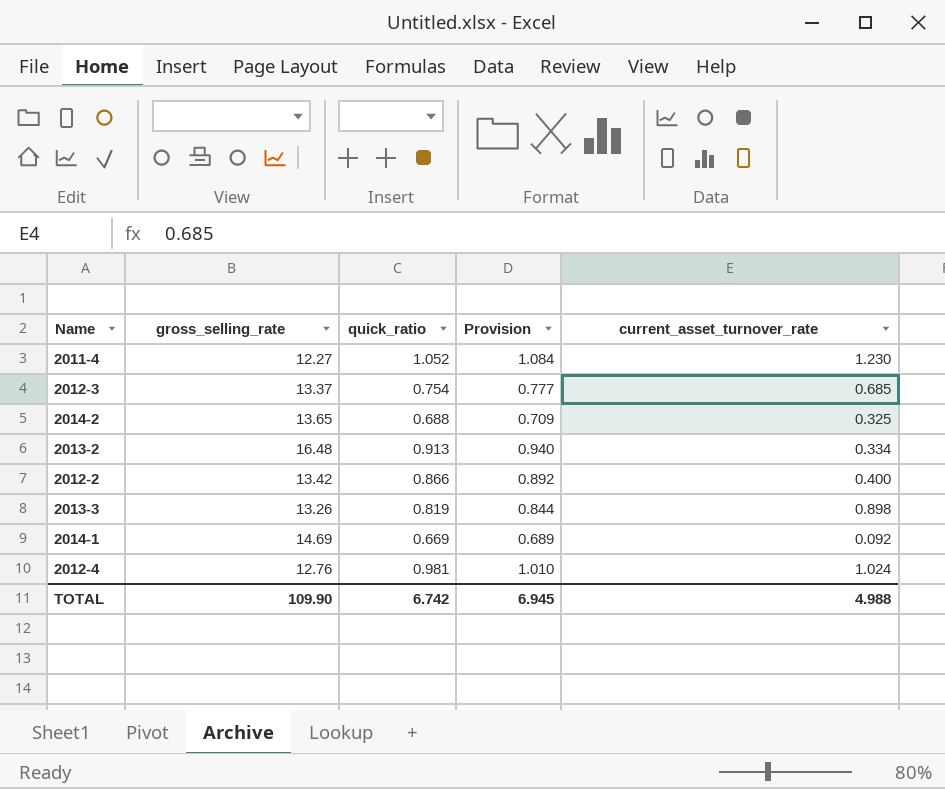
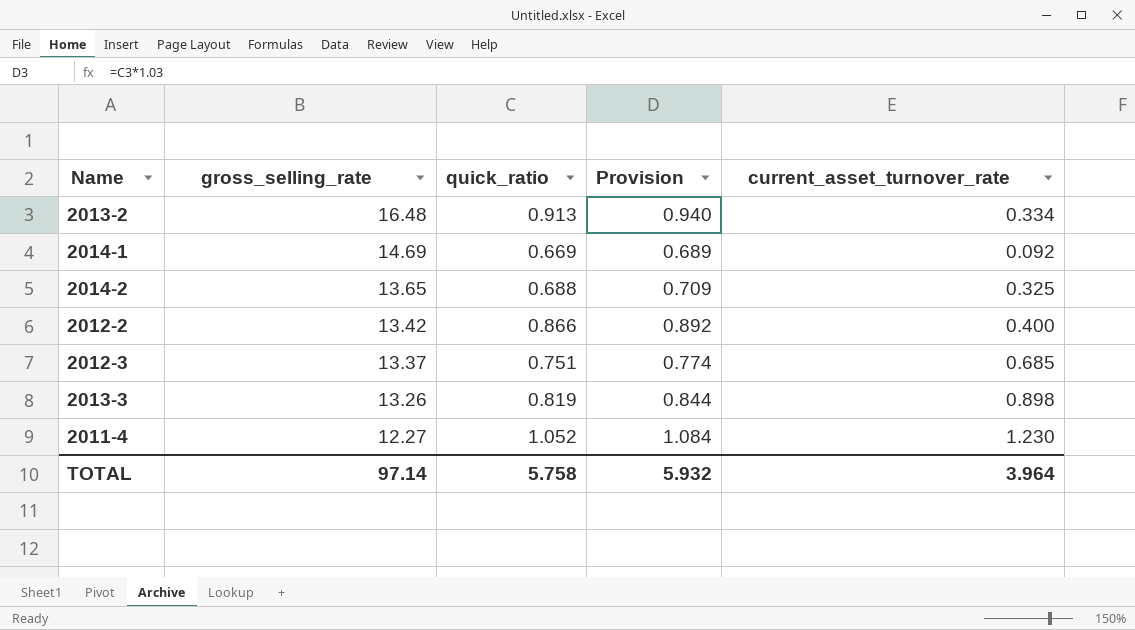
row order: none -> gross_selling_rate descending
row 2012-4: 12.76 | 0.981 | 1.010 | 1.024 -> none
2012-3 | quick_ratio: 0.754 -> 0.751
2012-3 | Provision: 0.777 -> 0.774
TOTAL | gross_selling_rate: 109.90 -> 97.14
TOTAL | quick_ratio: 6.742 -> 5.758
TOTAL | Provision: 6.945 -> 5.932
TOTAL | current_asset_turnover_rate: 4.988 -> 3.964

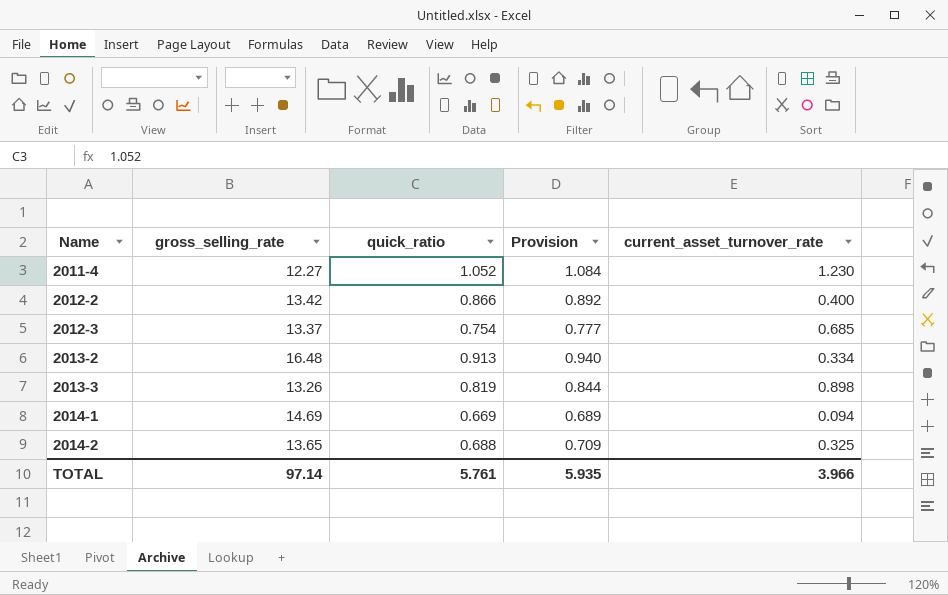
row order: gross_selling_rate descending -> Name ascending
2012-3 | quick_ratio: 0.751 -> 0.754
2012-3 | Provision: 0.774 -> 0.777
2014-1 | current_asset_turnover_rate: 0.092 -> 0.094
TOTAL | quick_ratio: 5.758 -> 5.761
TOTAL | Provision: 5.932 -> 5.935
TOTAL | current_asset_turnover_rate: 3.964 -> 3.966

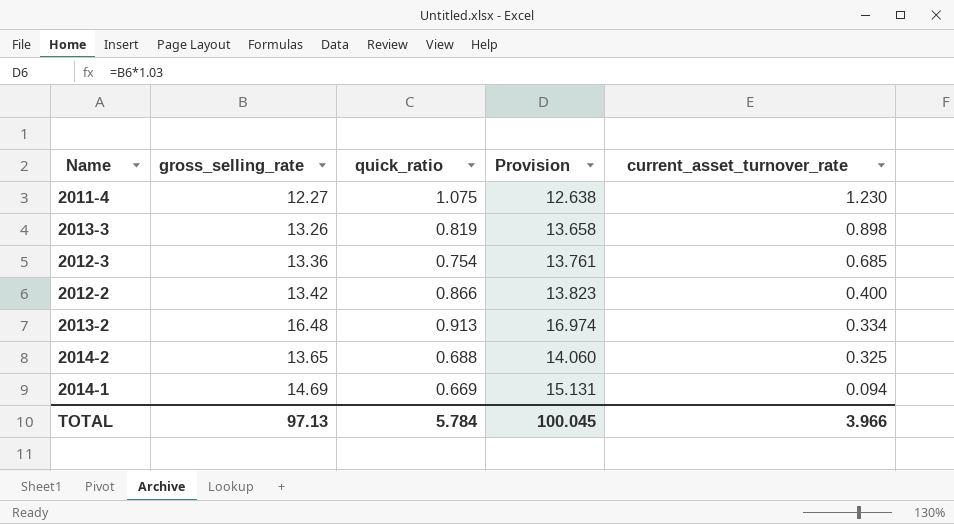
row order: Name ascending -> current_asset_turnover_rate descending
column Provision | formula: [quick_ratio] * 1.03 -> [gross_selling_rate] * 1.03
2011-4 | quick_ratio: 1.052 -> 1.075
2012-3 | gross_selling_rate: 13.37 -> 13.36
TOTAL | gross_selling_rate: 97.14 -> 97.13
TOTAL | quick_ratio: 5.761 -> 5.784
TOTAL | Provision: 5.935 -> 100.045

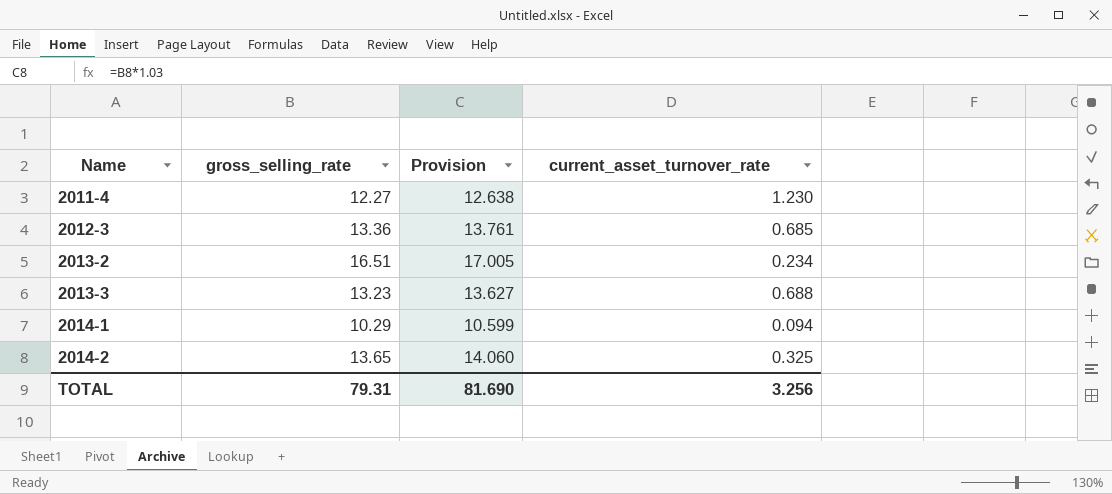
row order: current_asset_turnover_rate descending -> Name ascending
column quick_ratio | position: 3 -> none
row 2012-2: 13.42 | 0.866 | 13.823 | 0.400 -> none
2013-2 | gross_selling_rate: 16.48 -> 16.51
2013-2 | Provision: 16.974 -> 17.005
2013-2 | current_asset_turnover_rate: 0.334 -> 0.234
2013-3 | gross_selling_rate: 13.26 -> 13.23
2013-3 | Provision: 13.658 -> 13.627
2013-3 | current_asset_turnover_rate: 0.898 -> 0.688
2014-1 | gross_selling_rate: 14.69 -> 10.29
2014-1 | Provision: 15.131 -> 10.599
TOTAL | gross_selling_rate: 97.13 -> 79.31
TOTAL | Provision: 100.045 -> 81.690
TOTAL | current_asset_turnover_rate: 3.966 -> 3.256

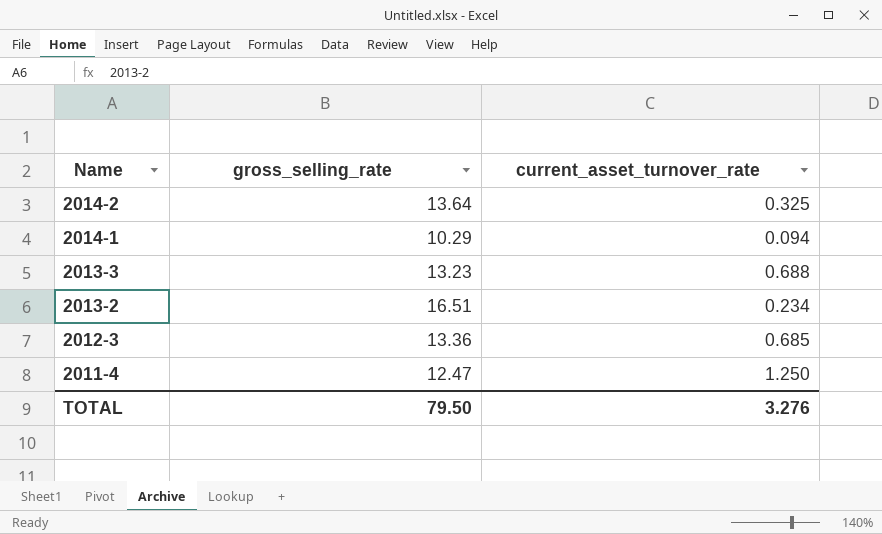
row order: Name ascending -> Name descending
column Provision | formula: [gross_selling_rate] * 1.03 -> none
2014-2 | gross_selling_rate: 13.65 -> 13.64
2011-4 | gross_selling_rate: 12.27 -> 12.47
2011-4 | current_asset_turnover_rate: 1.230 -> 1.250
TOTAL | gross_selling_rate: 79.31 -> 79.50
TOTAL | current_asset_turnover_rate: 3.256 -> 3.276

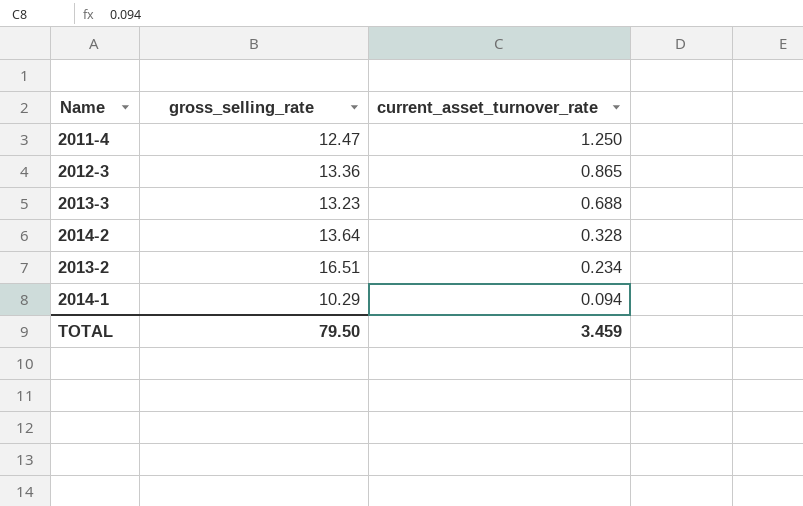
row order: Name descending -> current_asset_turnover_rate descending
2012-3 | current_asset_turnover_rate: 0.685 -> 0.865
2014-2 | current_asset_turnover_rate: 0.325 -> 0.328
TOTAL | current_asset_turnover_rate: 3.276 -> 3.459

